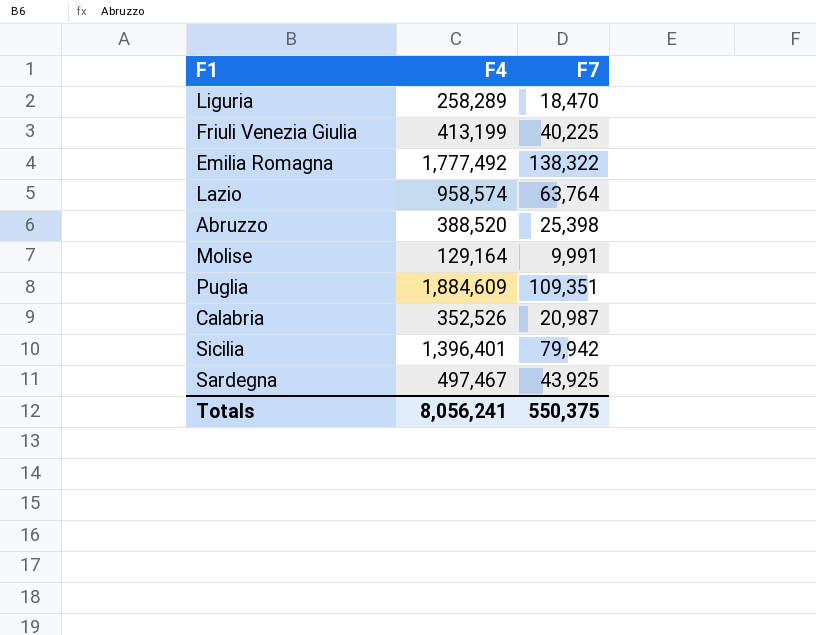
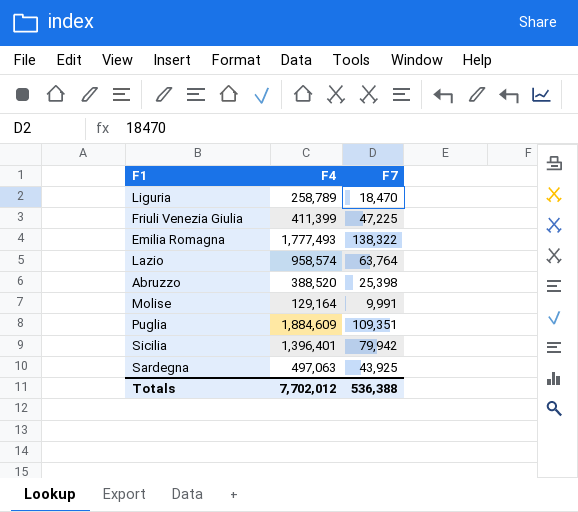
row Calabria: 352,526 | 20,987 -> none
Liguria | F4: 258,289 -> 258,789
Friuli Venezia Giulia | F4: 413,199 -> 411,399
Friuli Venezia Giulia | F7: 40,225 -> 47,225
Emilia Romagna | F4: 1,777,492 -> 1,777,493
Sardegna | F4: 497,467 -> 497,063
Totals | F4: 8,056,241 -> 7,702,012
Totals | F7: 550,375 -> 536,388

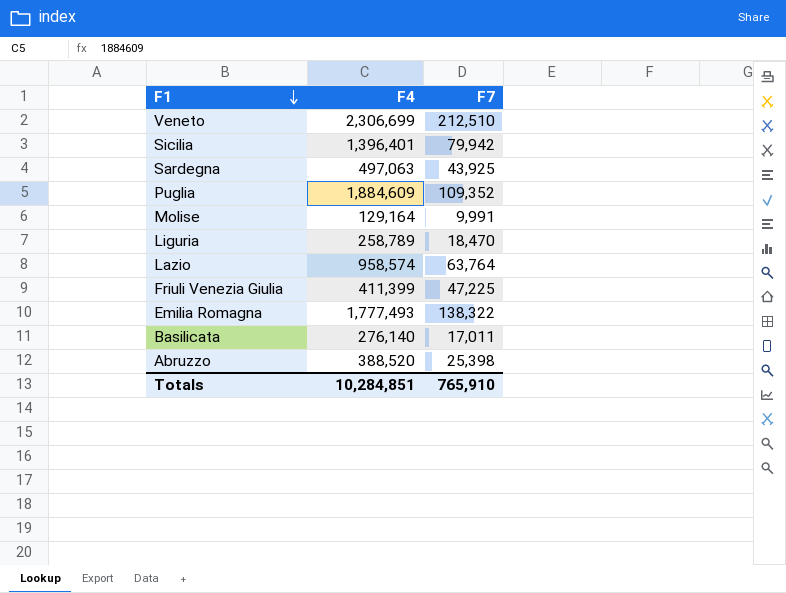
row order: none -> F1 descending
row Veneto: none -> 2,306,699 | 212,510
Puglia | F7: 109,351 -> 109,352
row Basilicata: none -> 276,140 | 17,011
Totals | F4: 7,702,012 -> 10,284,851
Totals | F7: 536,388 -> 765,910

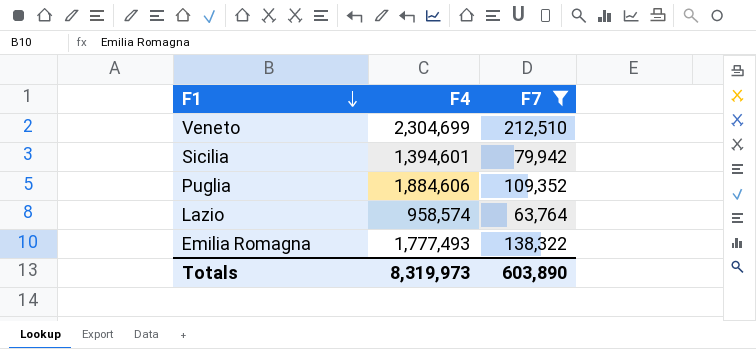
filter: none -> F7 >= 63,764
Veneto | F4: 2,306,699 -> 2,304,699
Sicilia | F4: 1,396,401 -> 1,394,601
Puglia | F4: 1,884,609 -> 1,884,606
Totals | F4: 10,284,851 -> 8,319,973
Totals | F7: 765,910 -> 603,890

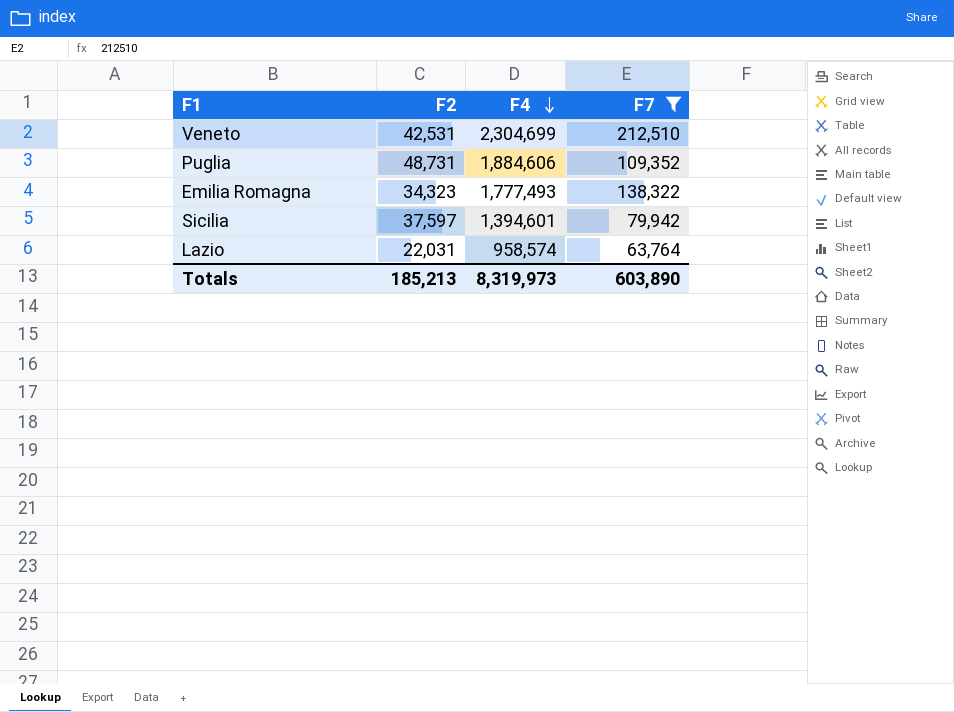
row order: F1 descending -> F4 descending
column F2 | position: none -> 2

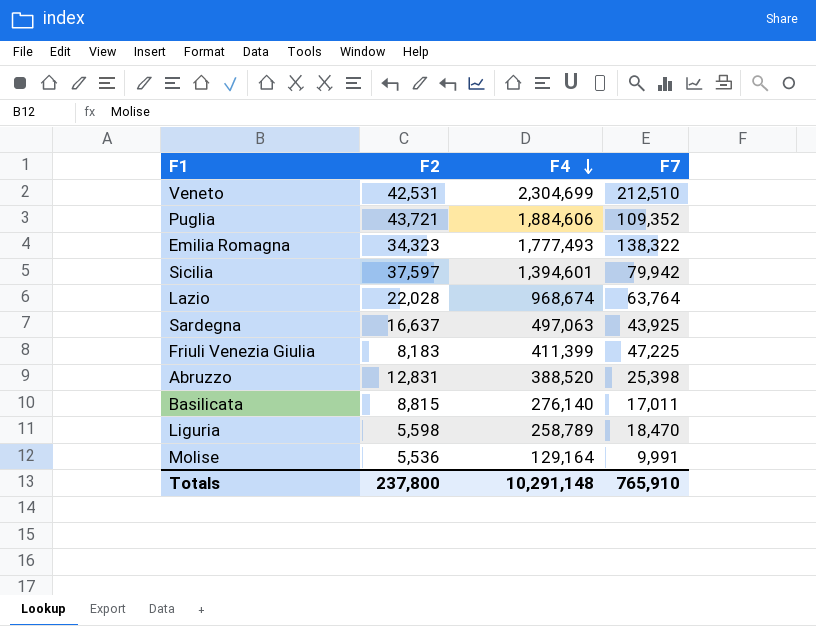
filter: F7 >= 63,764 -> none
Puglia | F2: 48,731 -> 43,721
Lazio | F2: 22,031 -> 22,028
Lazio | F4: 958,574 -> 968,674
Totals | F2: 185,213 -> 237,800
Totals | F4: 8,319,973 -> 10,291,148
Totals | F7: 603,890 -> 765,910

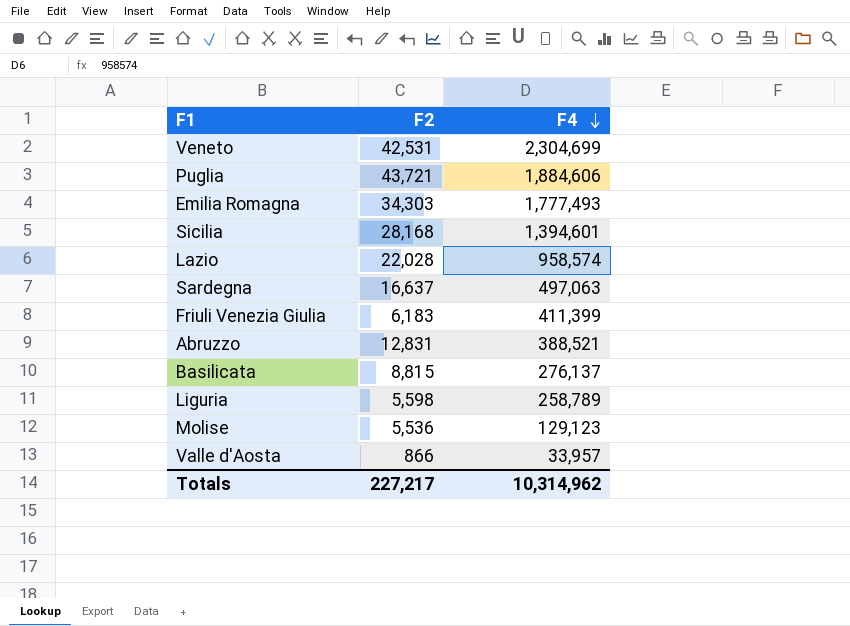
column F7 | position: 4 -> none
Emilia Romagna | F2: 34,323 -> 34,303
Sicilia | F2: 37,597 -> 28,168
Lazio | F4: 968,674 -> 958,574
Friuli Venezia Giulia | F2: 8,183 -> 6,183
Abruzzo | F4: 388,520 -> 388,521
Basilicata | F4: 276,140 -> 276,137
Molise | F4: 129,164 -> 129,123
row Valle d'Aosta: none -> 866 | 33,957
Totals | F2: 237,800 -> 227,217
Totals | F4: 10,291,148 -> 10,314,962

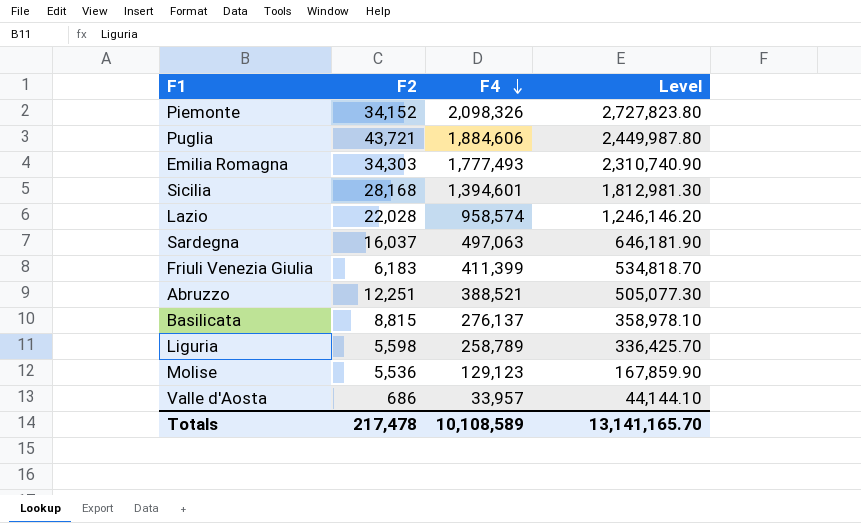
column Level | formula: none -> [F4] * 1.3
row Veneto: 42,531 | 2,304,699 -> none
row Piemonte: none -> 34,152 | 2,098,326 | 2,727,823.80
Sardegna | F2: 16,637 -> 16,037
Abruzzo | F2: 12,831 -> 12,251
Valle d'Aosta | F2: 866 -> 686
Totals | F2: 227,217 -> 217,478
Totals | F4: 10,314,962 -> 10,108,589

